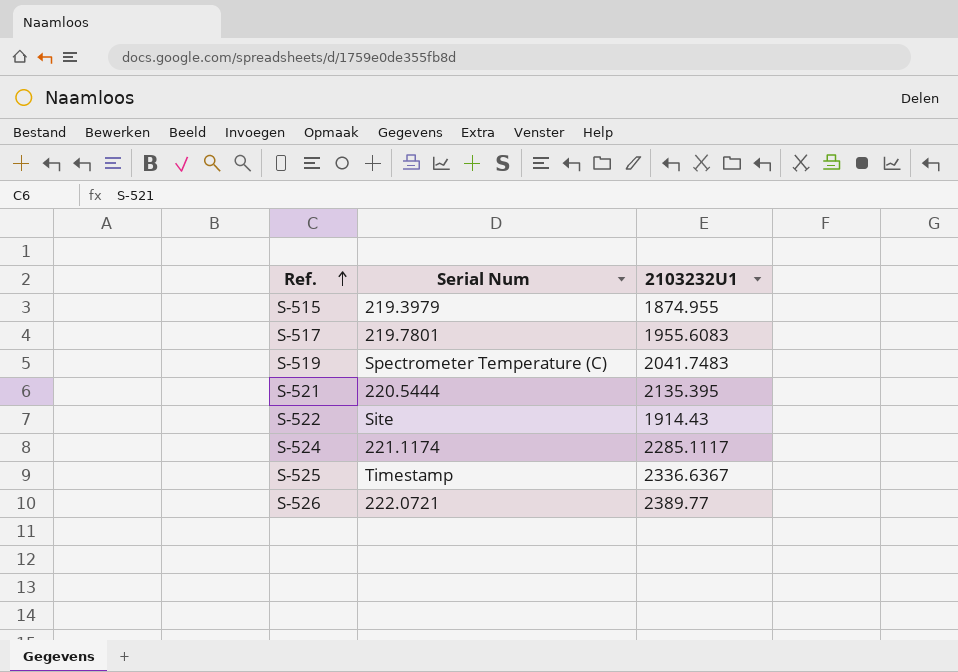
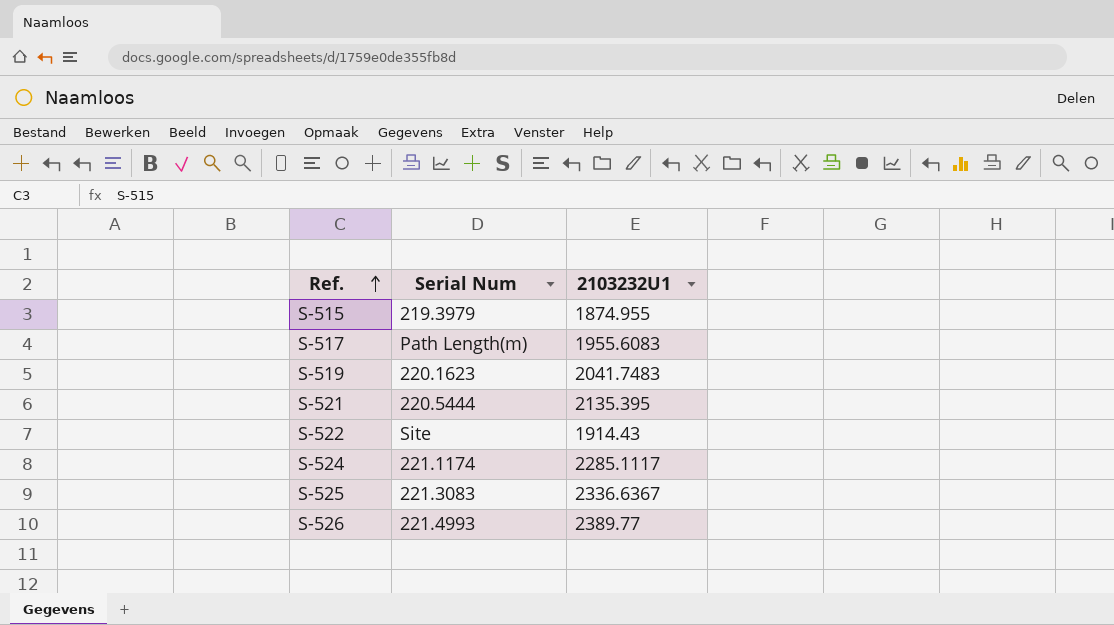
S-517 | Serial Num: 219.7801 -> Path Length(m)
S-519 | Serial Num: Spectrometer Temperature (C) -> 220.1623
S-525 | Serial Num: Timestamp -> 221.3083
S-526 | Serial Num: 222.0721 -> 221.4993

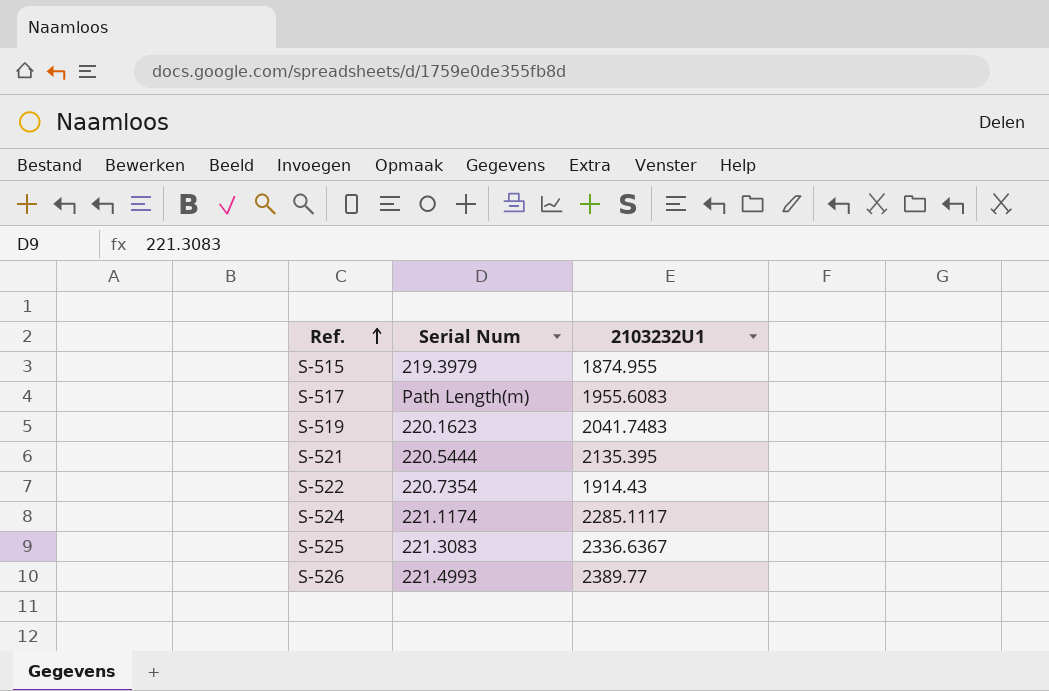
S-522 | Serial Num: Site -> 220.7354

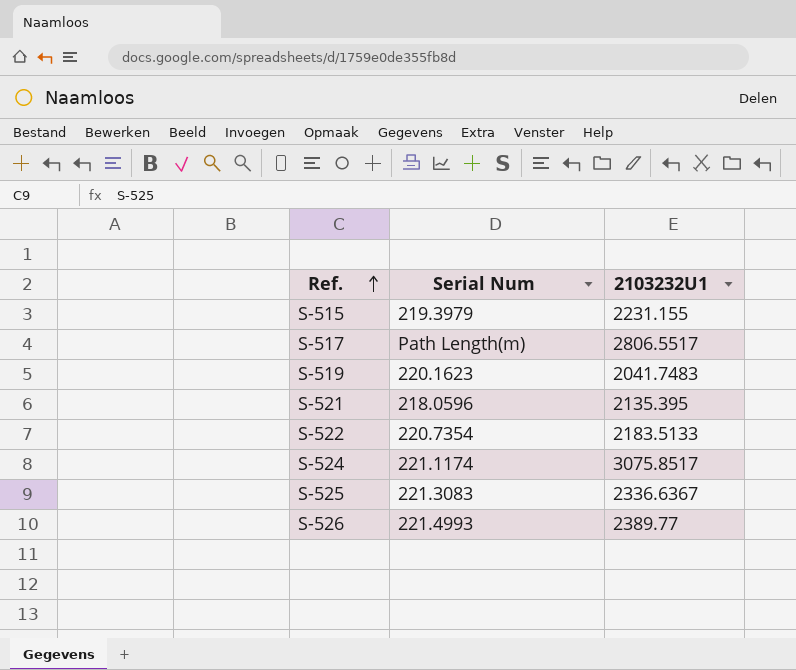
S-515 | 2103232U1: 1874.955 -> 2231.155
S-517 | 2103232U1: 1955.6083 -> 2806.5517
S-521 | Serial Num: 220.5444 -> 218.0596
S-522 | 2103232U1: 1914.43 -> 2183.5133
S-524 | 2103232U1: 2285.1117 -> 3075.8517

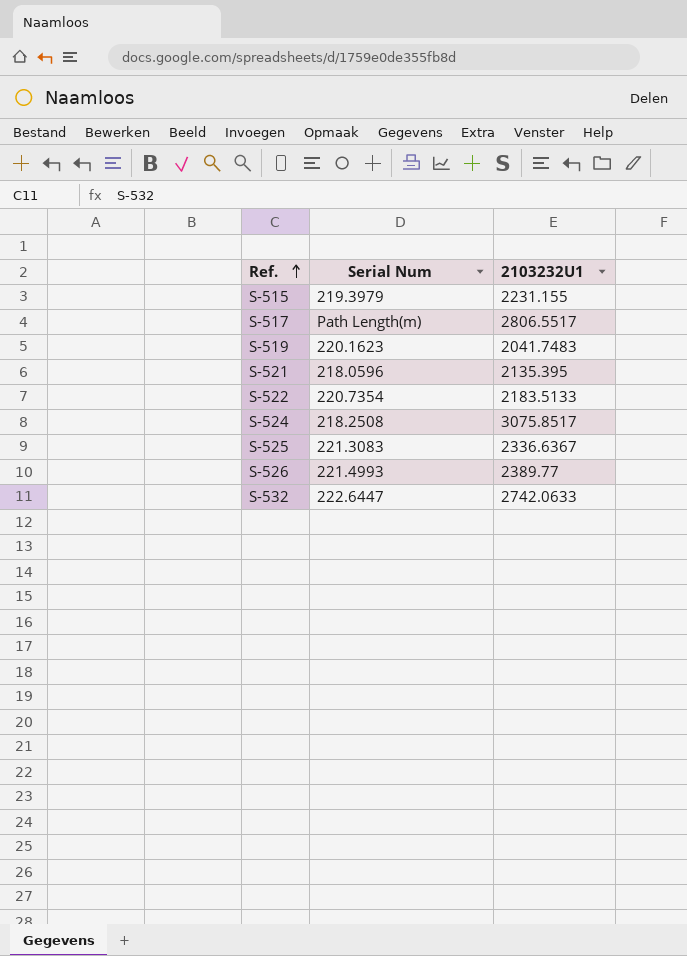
S-524 | Serial Num: 221.1174 -> 218.2508
row S-532: none -> 222.6447 | 2742.0633

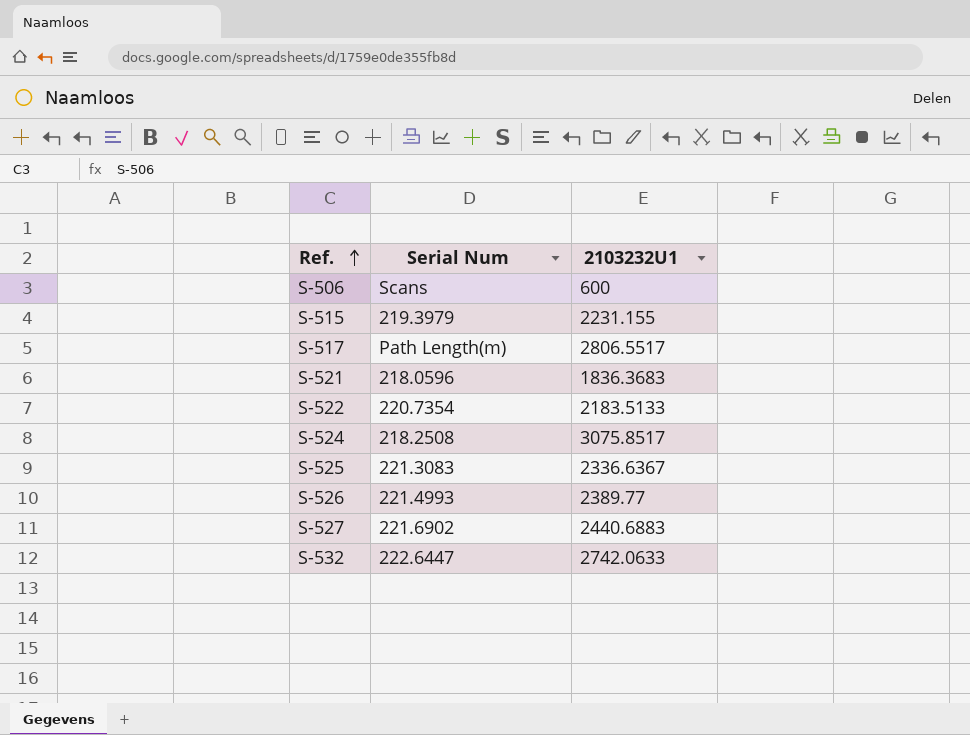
row S-519: 220.1623 | 2041.7483 -> none
row S-506: none -> Scans | 600
S-521 | 2103232U1: 2135.395 -> 1836.3683
row S-527: none -> 221.6902 | 2440.6883

